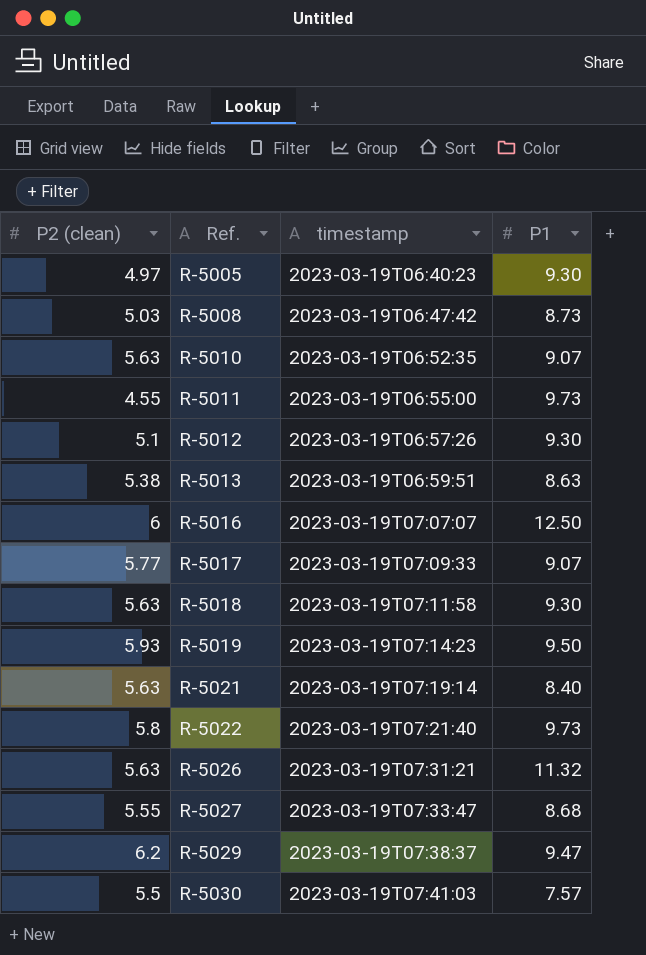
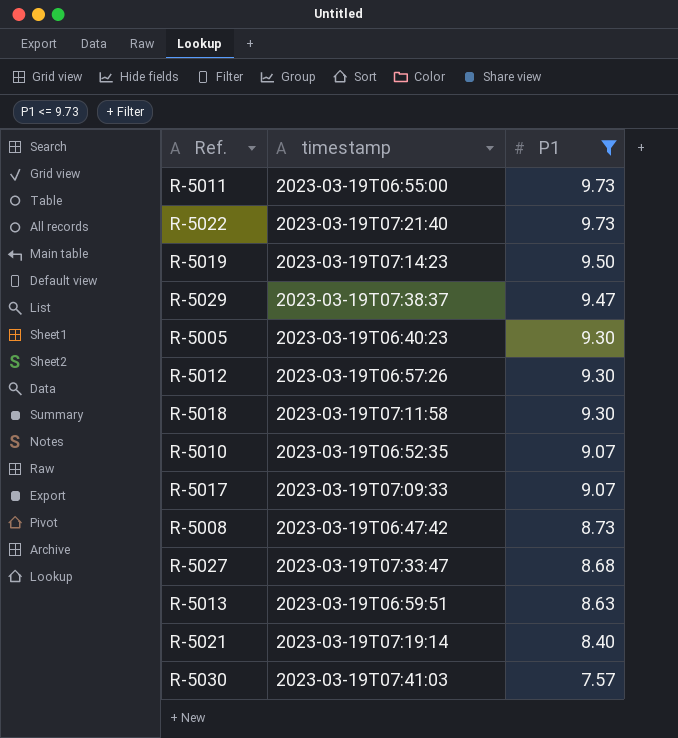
filter: none -> P1 <= 9.73
row order: Ref. ascending -> P1 descending
column P2 (clean) | position: 1 -> none

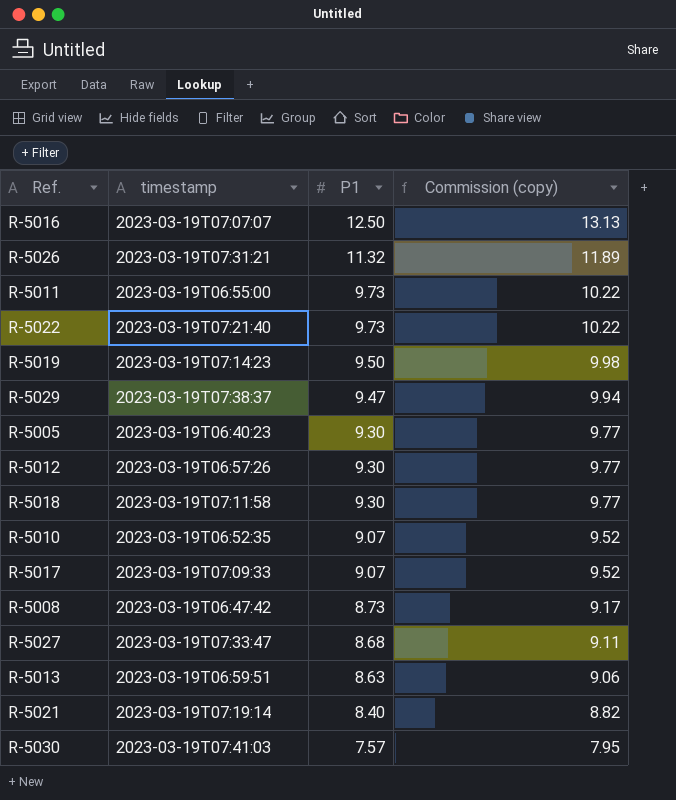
filter: P1 <= 9.73 -> none
column Commission (copy) | formula: none -> [P1] * 1.05

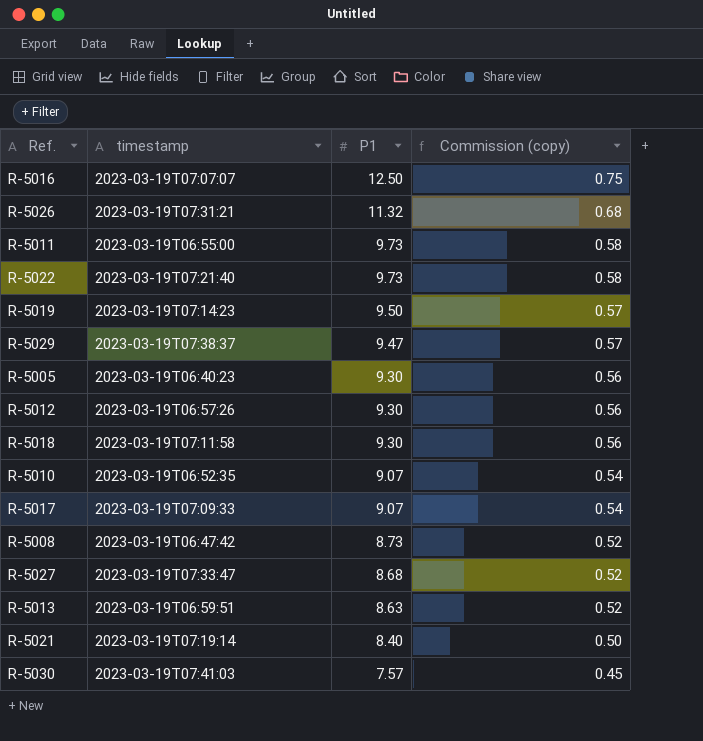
column Commission (copy) | formula: [P1] * 1.05 -> [P1] * 0.06

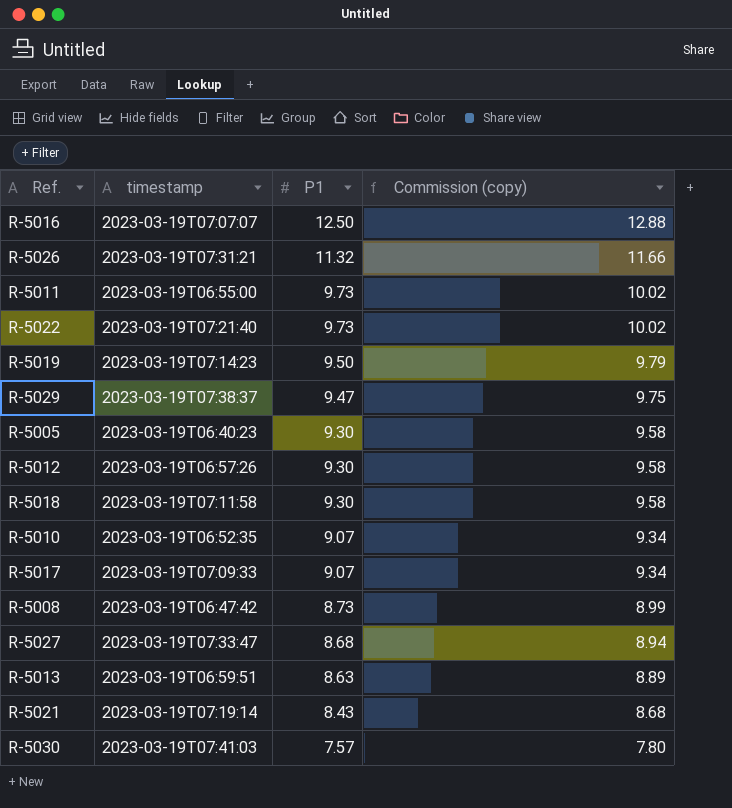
column Commission (copy) | formula: [P1] * 0.06 -> [P1] * 1.03
R-5021 | P1: 8.40 -> 8.43

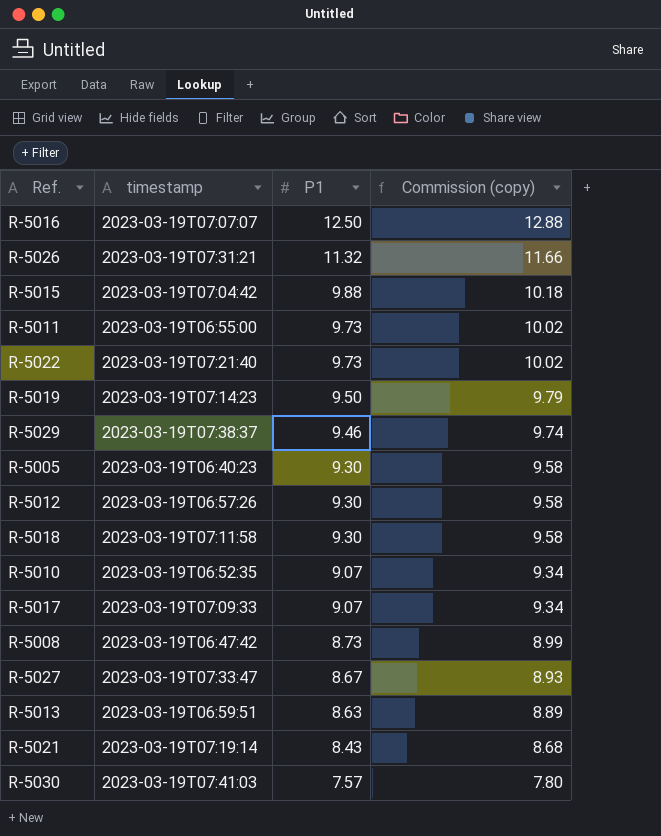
row R-5015: none -> 2023-03-19T07:04:42 | 9.88 | 10.18
R-5029 | P1: 9.47 -> 9.46
R-5029 | Commission (copy): 9.75 -> 9.74
R-5027 | P1: 8.68 -> 8.67
R-5027 | Commission (copy): 8.94 -> 8.93

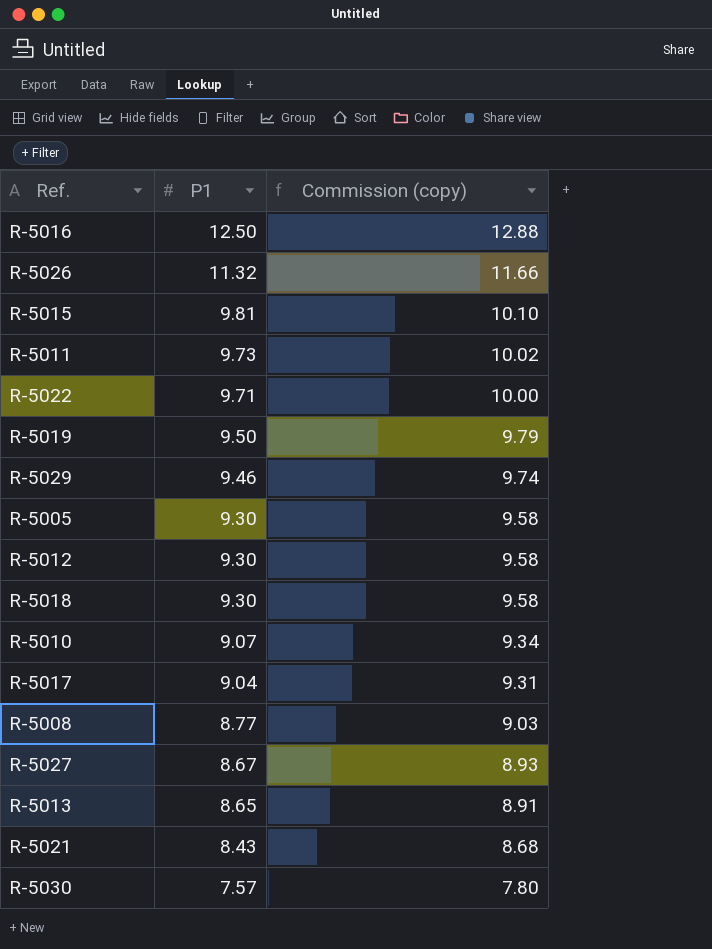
column timestamp | position: 2 -> none
R-5015 | P1: 9.88 -> 9.81
R-5015 | Commission (copy): 10.18 -> 10.10
R-5022 | P1: 9.73 -> 9.71
R-5022 | Commission (copy): 10.02 -> 10.00
R-5017 | P1: 9.07 -> 9.04
R-5017 | Commission (copy): 9.34 -> 9.31
R-5008 | P1: 8.73 -> 8.77
R-5008 | Commission (copy): 8.99 -> 9.03
R-5013 | P1: 8.63 -> 8.65
R-5013 | Commission (copy): 8.89 -> 8.91

